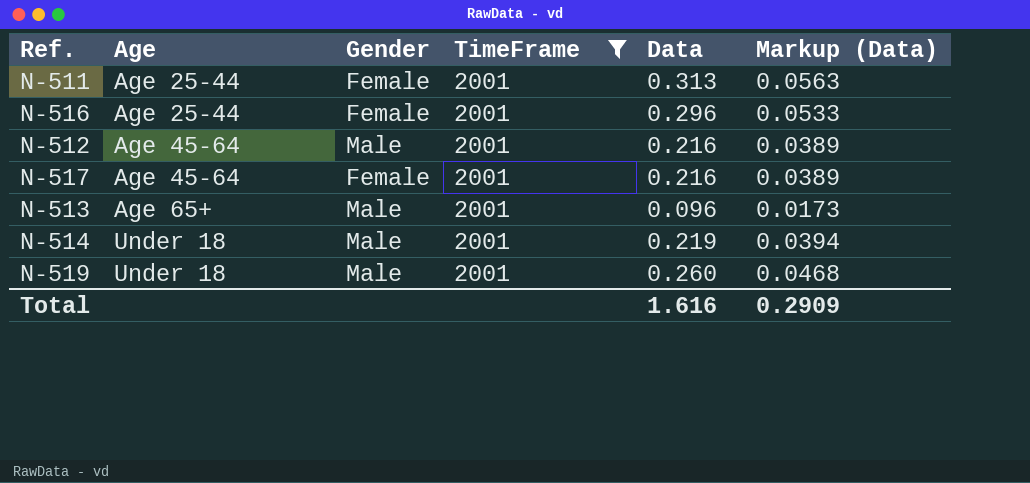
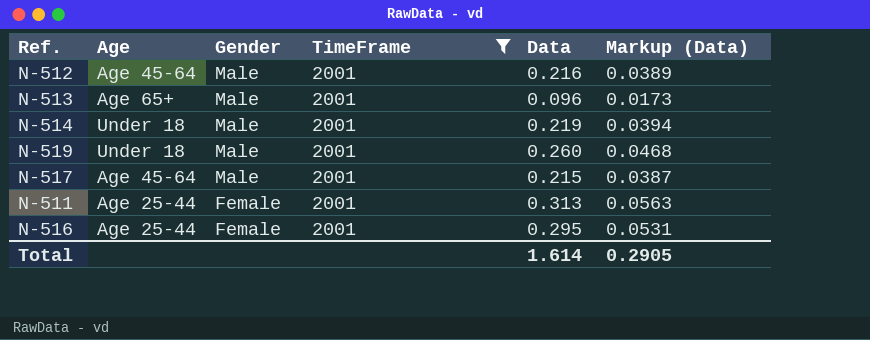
row order: Age ascending -> Gender descending
N-517 | Gender: Female -> Male
N-517 | Data: 0.216 -> 0.215
N-517 | Markup (Data): 0.0389 -> 0.0387
N-516 | Data: 0.296 -> 0.295
N-516 | Markup (Data): 0.0533 -> 0.0531
Total | Data: 1.616 -> 1.614
Total | Markup (Data): 0.2909 -> 0.2905

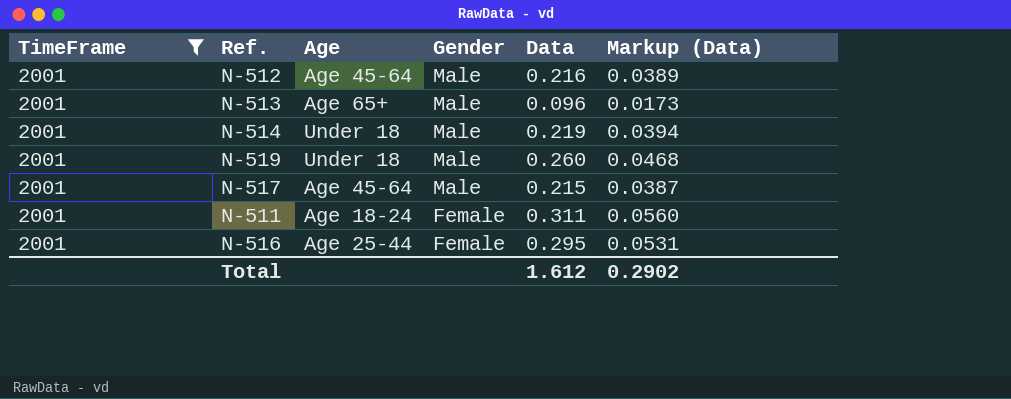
column TimeFrame | position: 4 -> 1
N-511 | Age: Age 25-44 -> Age 18-24
N-511 | Data: 0.313 -> 0.311
N-511 | Markup (Data): 0.0563 -> 0.0560
Total | Data: 1.614 -> 1.612
Total | Markup (Data): 0.2905 -> 0.2902

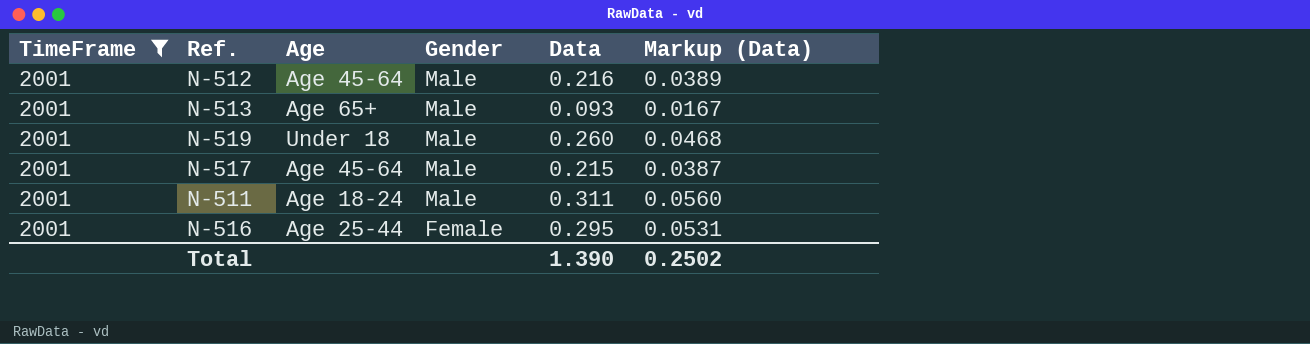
row N-514: 2001 | Under 18 | Male | 0.219 | 0.0394 -> none
N-513 | Data: 0.096 -> 0.093
N-513 | Markup (Data): 0.0173 -> 0.0167
N-511 | Gender: Female -> Male
Total | Data: 1.612 -> 1.390
Total | Markup (Data): 0.2902 -> 0.2502

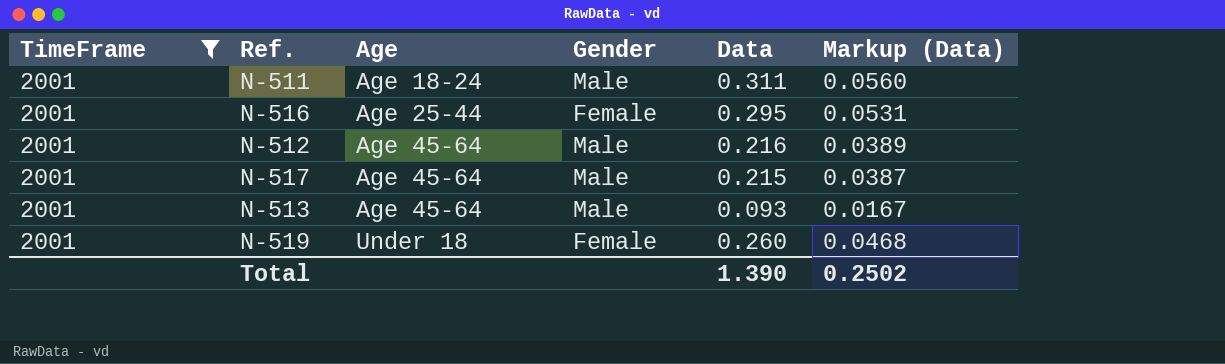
row order: Gender descending -> Age ascending
N-513 | Age: Age 65+ -> Age 45-64
N-519 | Gender: Male -> Female

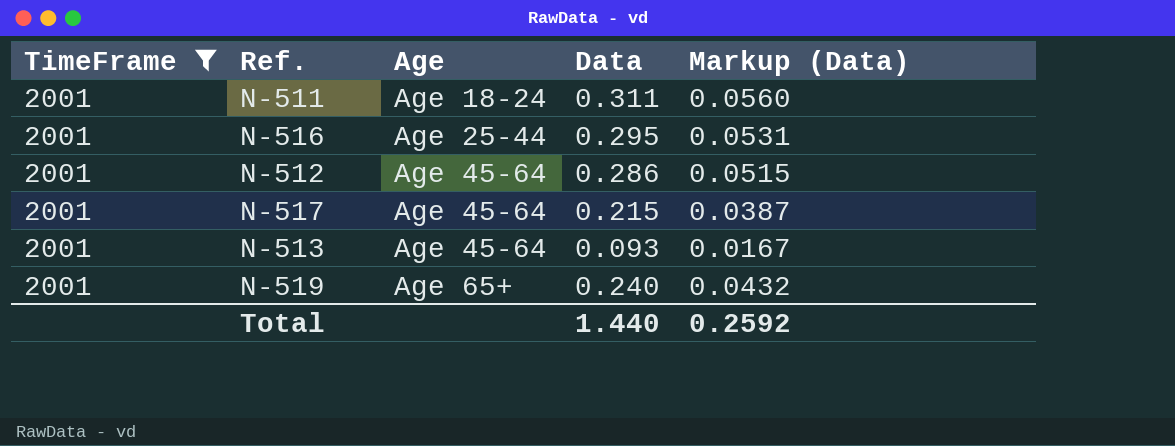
column Gender | position: 4 -> none
N-512 | Data: 0.216 -> 0.286
N-512 | Markup (Data): 0.0389 -> 0.0515
N-519 | Age: Under 18 -> Age 65+
N-519 | Data: 0.260 -> 0.240
N-519 | Markup (Data): 0.0468 -> 0.0432
Total | Data: 1.390 -> 1.440
Total | Markup (Data): 0.2502 -> 0.2592

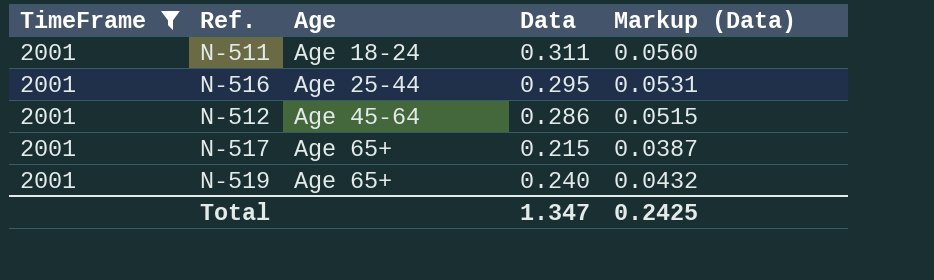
row N-513: 2001 | Age 45-64 | 0.093 | 0.0167 -> none
N-517 | Age: Age 45-64 -> Age 65+
Total | Data: 1.440 -> 1.347
Total | Markup (Data): 0.2592 -> 0.2425

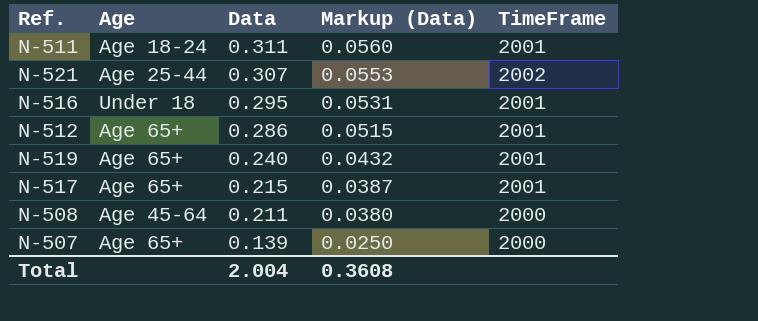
filter: TimeFrame = 2001 -> none
row order: Age ascending -> Data descending
column TimeFrame | position: 1 -> 5
N-516 | Age: Age 25-44 -> Under 18
N-512 | Age: Age 45-64 -> Age 65+
Total | Data: 1.347 -> 2.004
Total | Markup (Data): 0.2425 -> 0.3608

